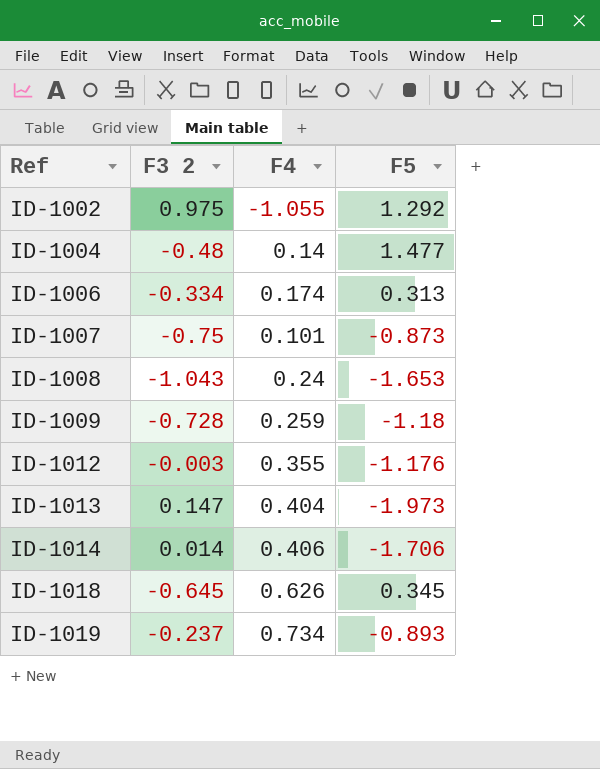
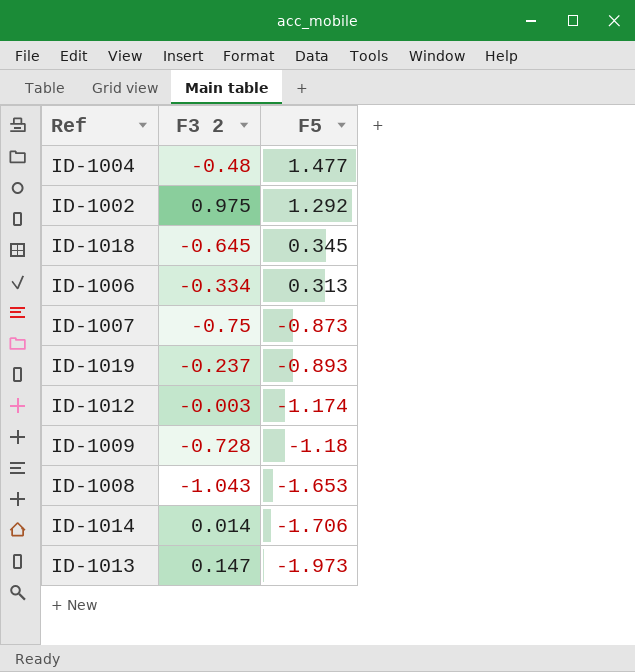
row order: Ref ascending -> F5 descending
column F4 | position: 3 -> none
ID-1012 | F5: -1.176 -> -1.174

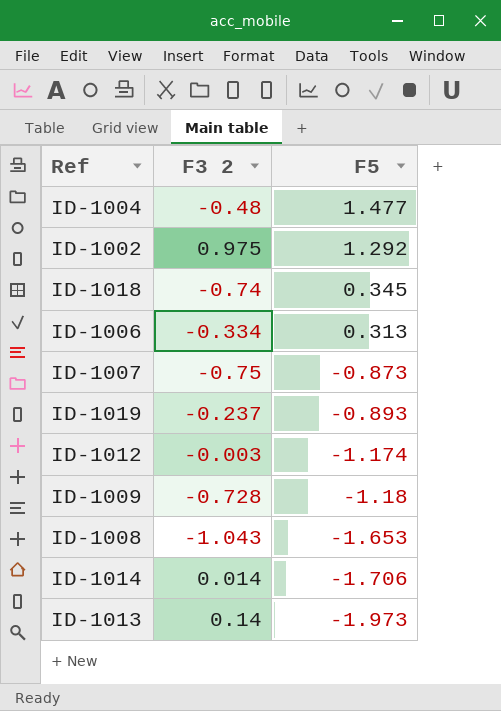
ID-1018 | F3 2: -0.645 -> -0.74
ID-1013 | F3 2: 0.147 -> 0.14

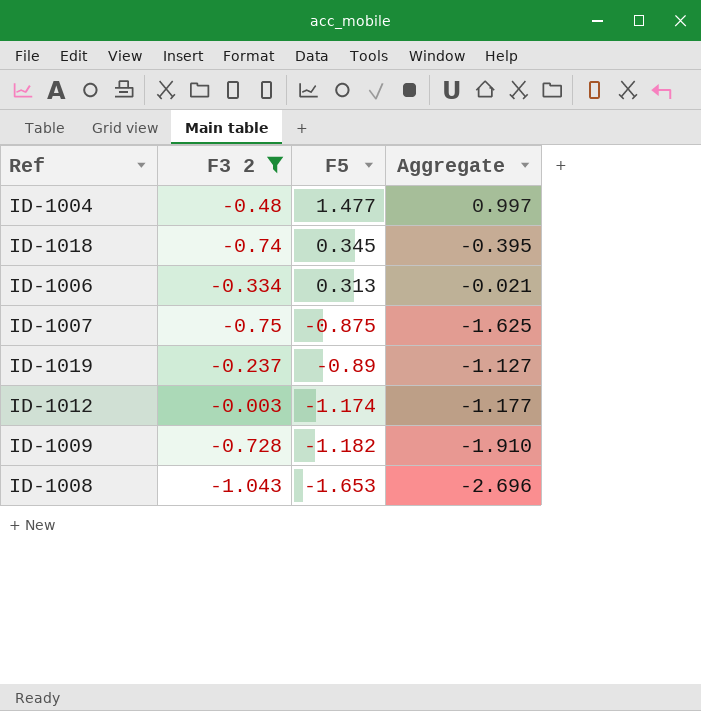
filter: none -> F3 2 <= -0.003
column Aggregate | formula: none -> [F3 2] + [F5]
ID-1007 | F5: -0.873 -> -0.875
ID-1019 | F5: -0.893 -> -0.89
ID-1009 | F5: -1.18 -> -1.182

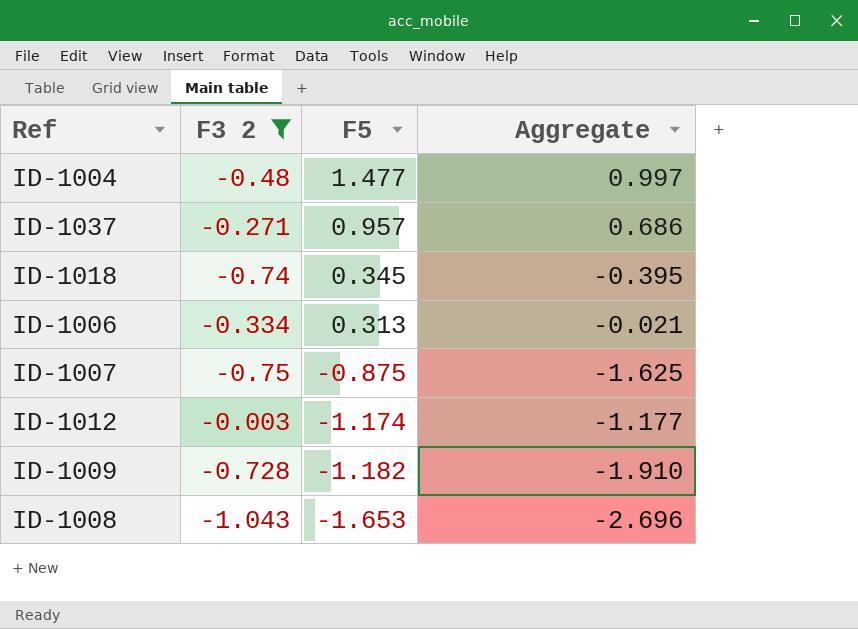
row ID-1019: -0.237 | -0.89 | -1.127 -> none
row ID-1037: none -> -0.271 | 0.957 | 0.686

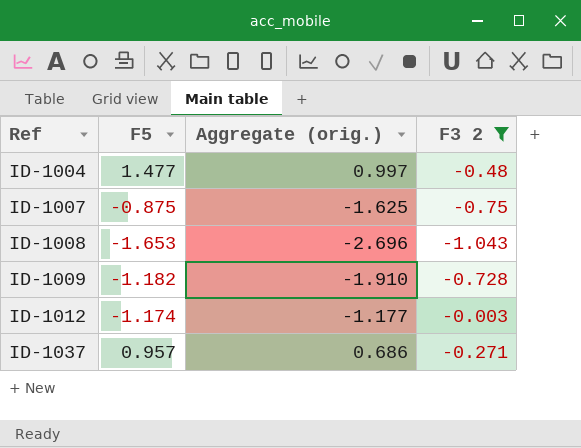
row order: F5 descending -> Ref ascending
column name: Aggregate -> Aggregate (orig.)
column F3 2 | position: 2 -> 4
row ID-1018: -0.74 | 0.345 | -0.395 -> none
row ID-1006: -0.334 | 0.313 | -0.021 -> none

